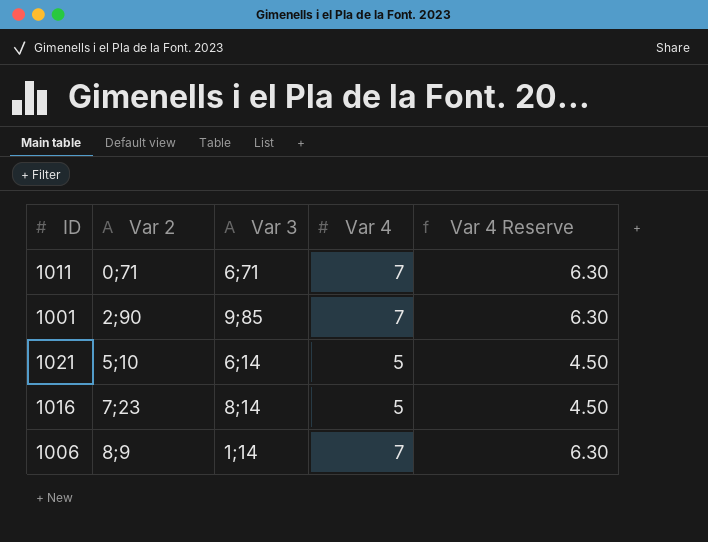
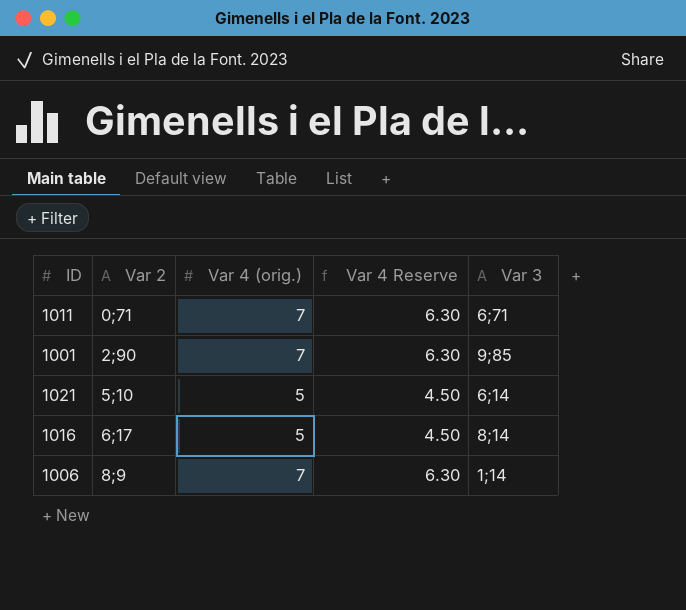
column name: Var 4 -> Var 4 (orig.)
column Var 3 | position: 3 -> 5
1016 | Var 2: 7;23 -> 6;17

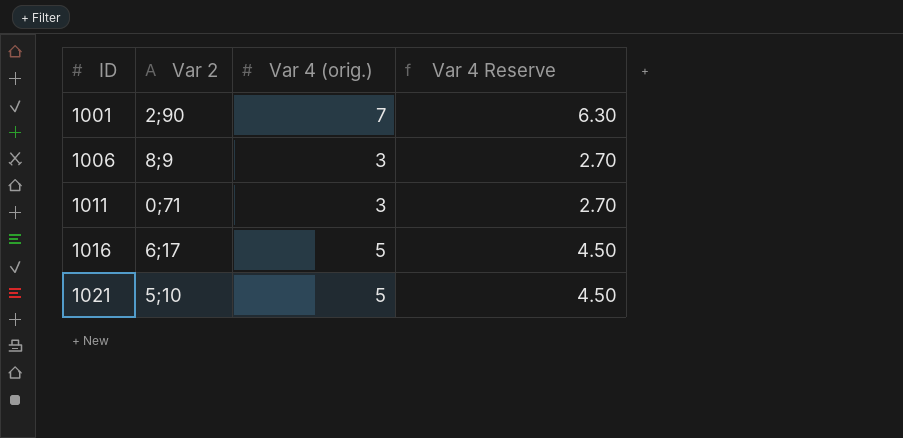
row order: Var 2 ascending -> ID ascending
column Var 3 | position: 5 -> none
1006 | Var 4 (orig.): 7 -> 3
1006 | Var 4 Reserve: 6.30 -> 2.70
1011 | Var 4 (orig.): 7 -> 3
1011 | Var 4 Reserve: 6.30 -> 2.70

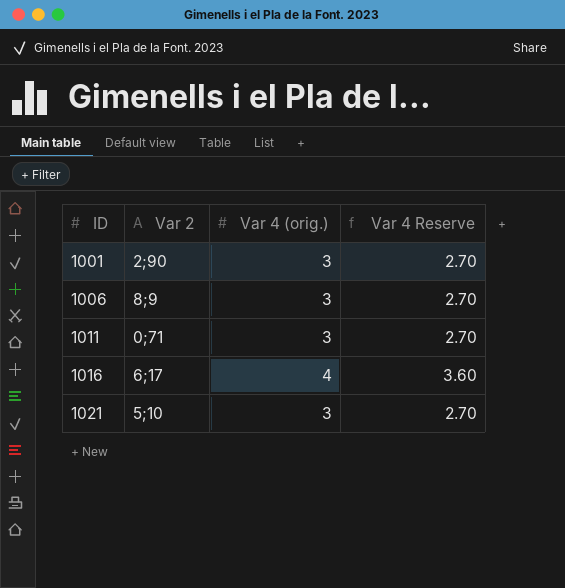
1001 | Var 4 (orig.): 7 -> 3
1001 | Var 4 Reserve: 6.30 -> 2.70
1016 | Var 4 (orig.): 5 -> 4
1016 | Var 4 Reserve: 4.50 -> 3.60
1021 | Var 4 (orig.): 5 -> 3
1021 | Var 4 Reserve: 4.50 -> 2.70

